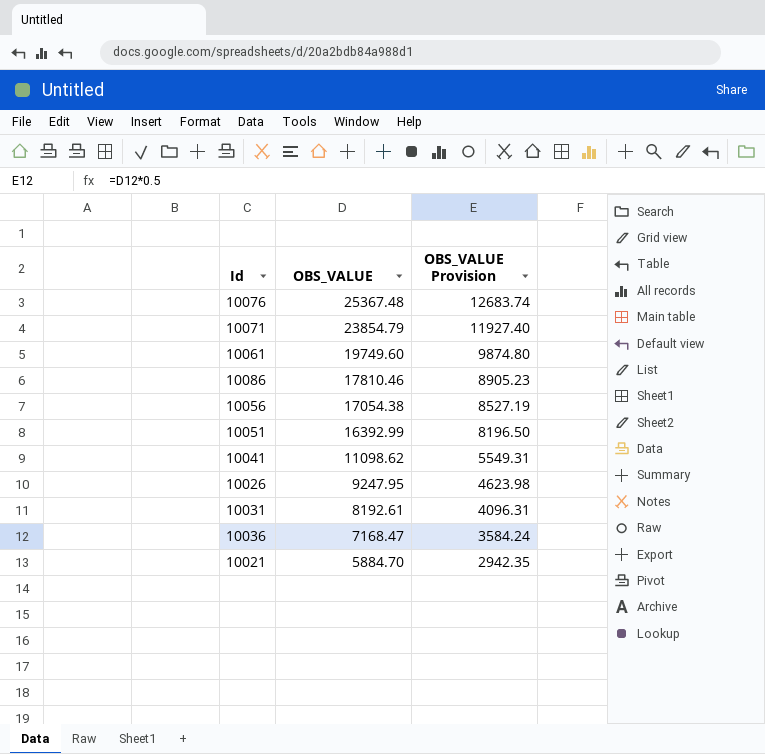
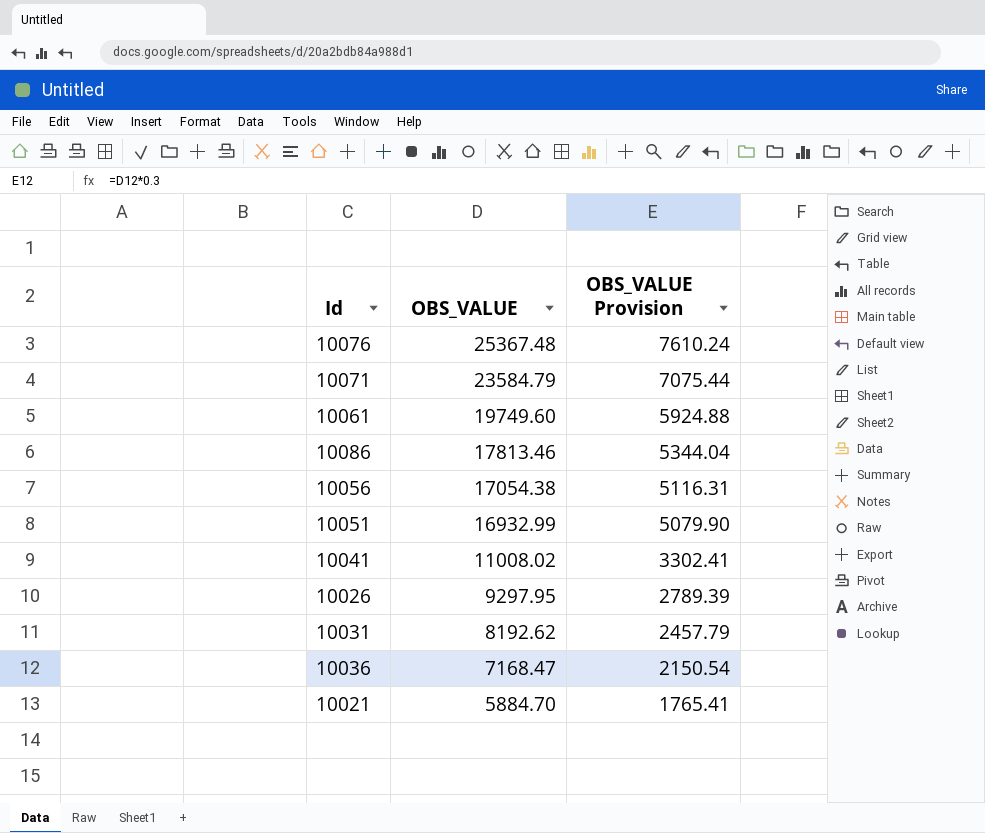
column OBS_VALUE Provision | formula: [OBS_VALUE] * 0.5 -> [OBS_VALUE] * 0.3
10071 | OBS_VALUE: 23854.79 -> 23584.79
10086 | OBS_VALUE: 17810.46 -> 17813.46
10051 | OBS_VALUE: 16392.99 -> 16932.99
10041 | OBS_VALUE: 11098.62 -> 11008.02
10026 | OBS_VALUE: 9247.95 -> 9297.95
10031 | OBS_VALUE: 8192.61 -> 8192.62

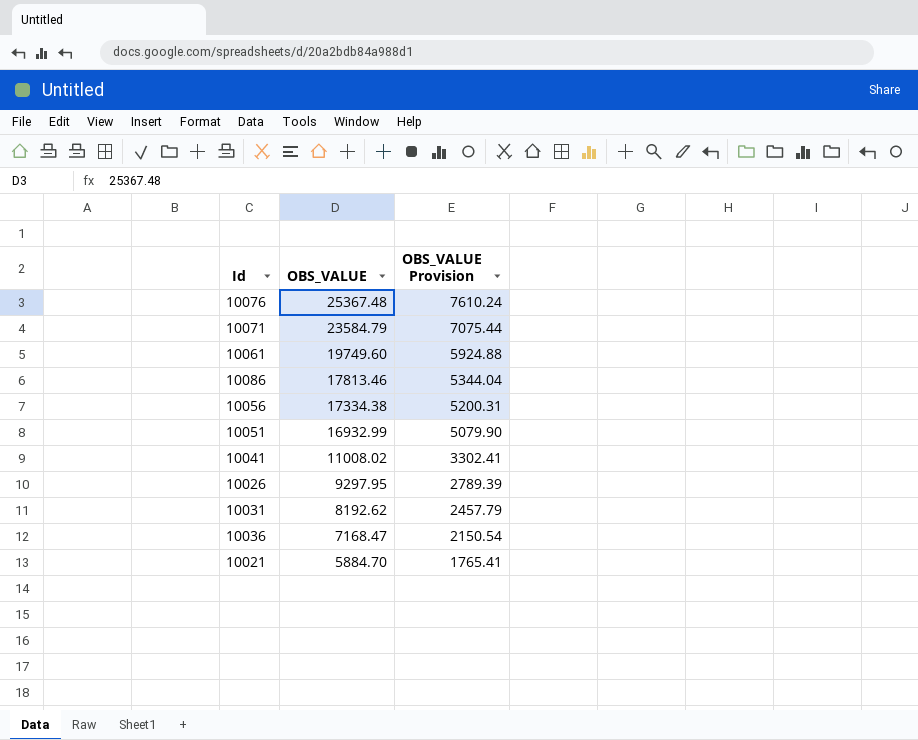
10056 | OBS_VALUE: 17054.38 -> 17334.38
10056 | OBS_VALUE Provision: 5116.31 -> 5200.31

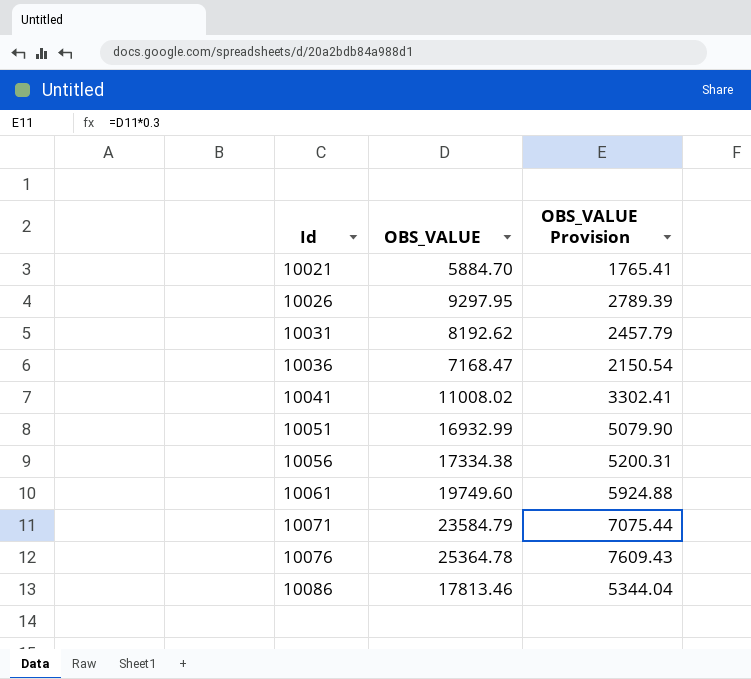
row order: OBS_VALUE descending -> Id ascending
10076 | OBS_VALUE: 25367.48 -> 25364.78
10076 | OBS_VALUE Provision: 7610.24 -> 7609.43

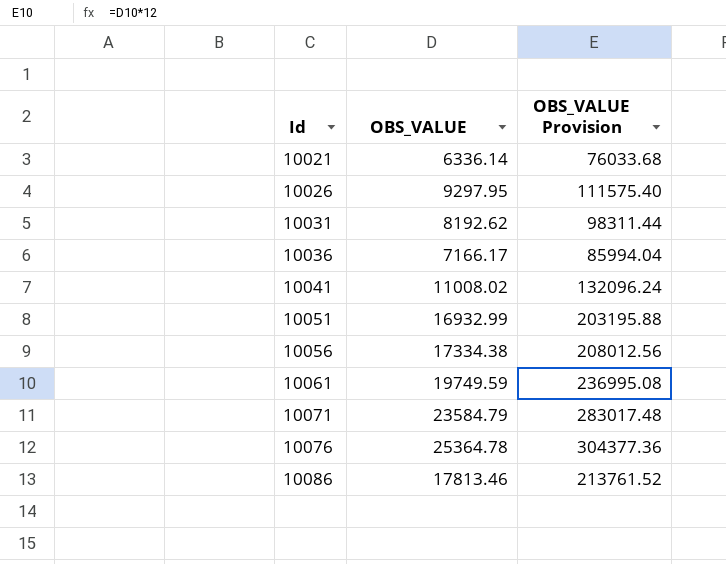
column OBS_VALUE Provision | formula: [OBS_VALUE] * 0.3 -> [OBS_VALUE] * 12
10021 | OBS_VALUE: 5884.70 -> 6336.14
10036 | OBS_VALUE: 7168.47 -> 7166.17
10061 | OBS_VALUE: 19749.60 -> 19749.59

